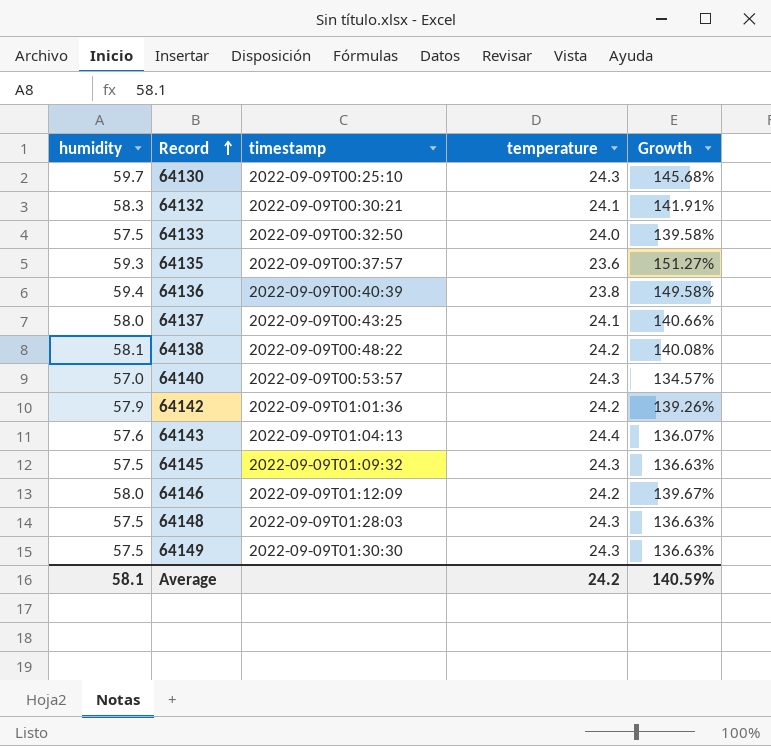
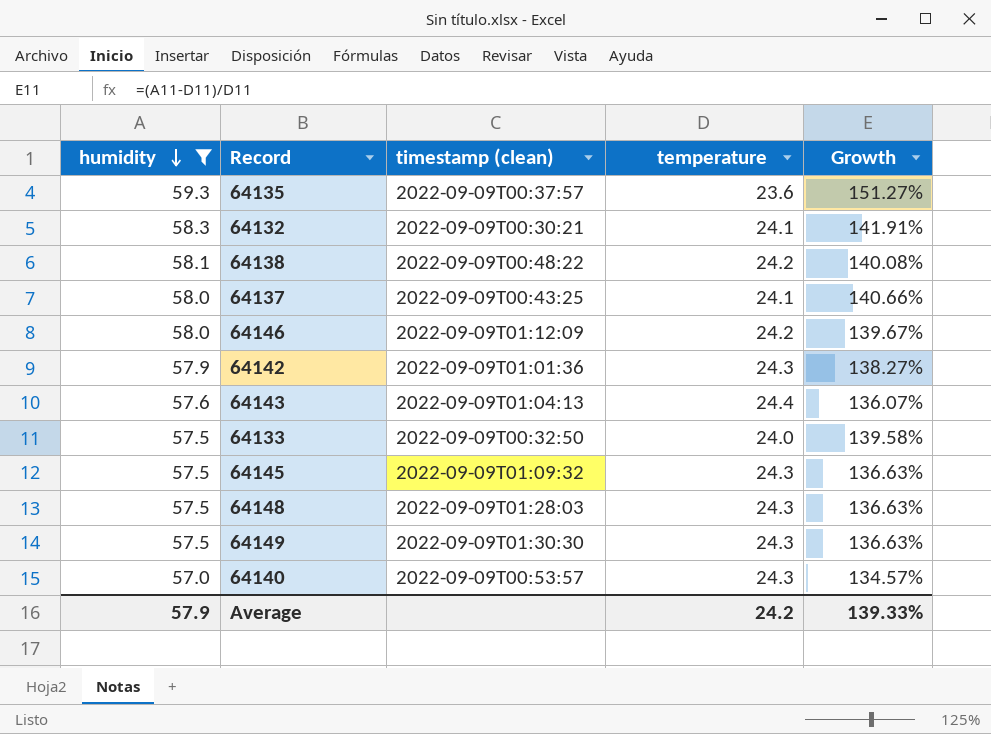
filter: none -> humidity <= 59.3
row order: Record ascending -> humidity descending
column name: timestamp -> timestamp (clean)
64142 | temperature: 24.2 -> 24.3
64142 | Growth: 139.26% -> 138.27%
Average | humidity: 58.1 -> 57.9
Average | Growth: 140.59% -> 139.33%

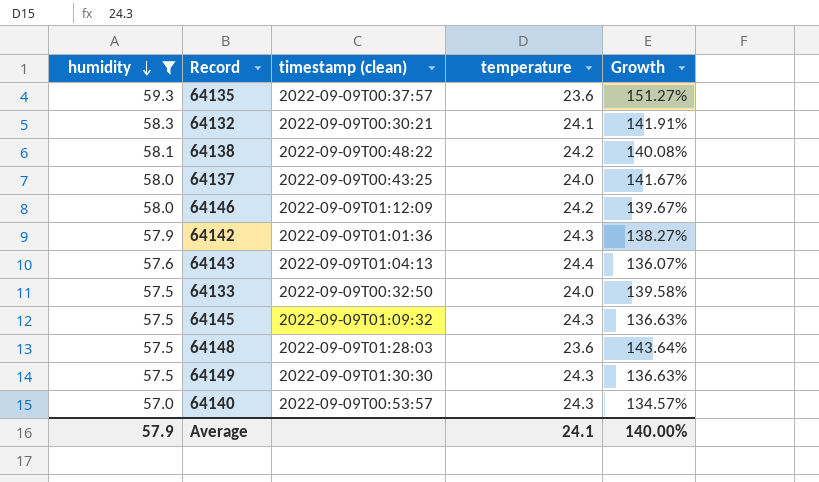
64137 | temperature: 24.1 -> 24.0
64137 | Growth: 140.66% -> 141.67%
64148 | temperature: 24.3 -> 23.6
64148 | Growth: 136.63% -> 143.64%
Average | temperature: 24.2 -> 24.1
Average | Growth: 139.33% -> 140.00%

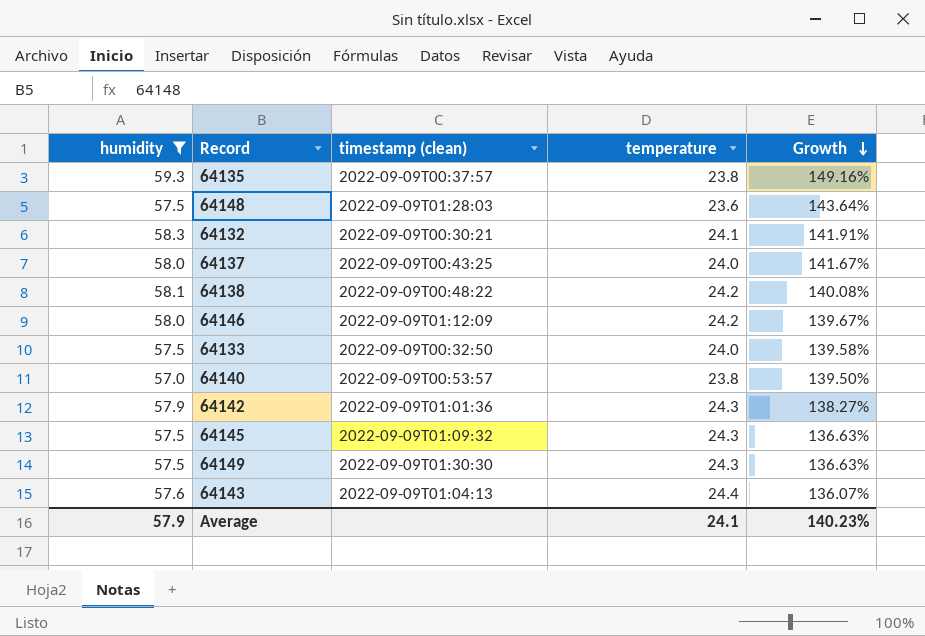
row order: humidity descending -> Growth descending
64135 | temperature: 23.6 -> 23.8
64135 | Growth: 151.27% -> 149.16%
64140 | temperature: 24.3 -> 23.8
64140 | Growth: 134.57% -> 139.50%
Average | Growth: 140.00% -> 140.23%

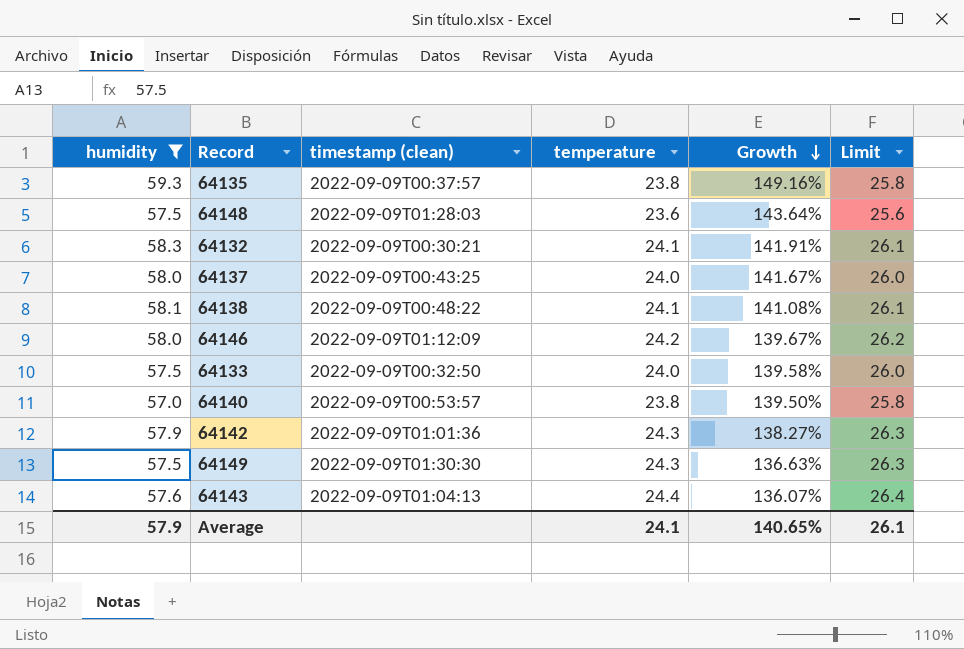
column Limit | formula: none -> [temperature] + 2
row 64145: 57.5 | 2022-09-09T01:09:32 | 24.3 | 136.63% -> none
64138 | temperature: 24.2 -> 24.1
64138 | Growth: 140.08% -> 141.08%
Average | Growth: 140.23% -> 140.65%

